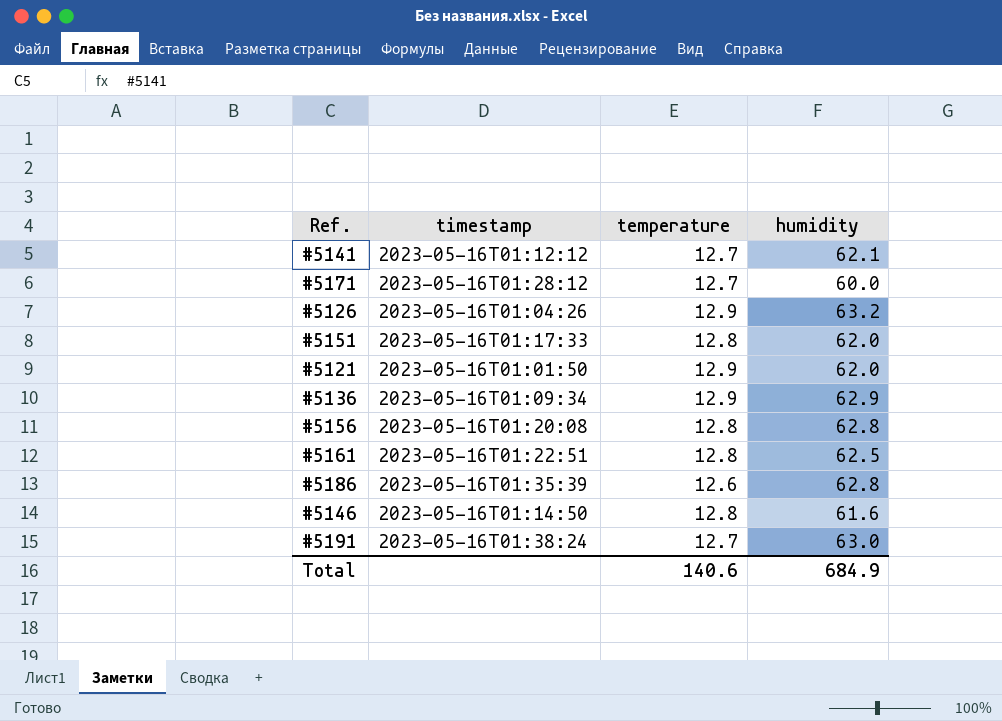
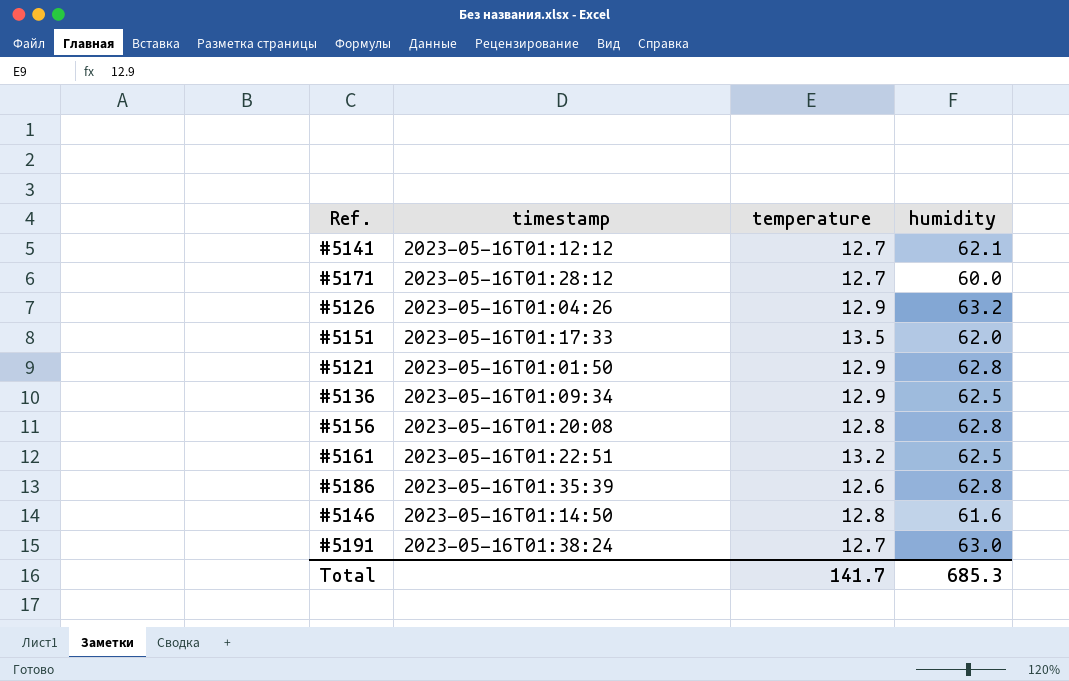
#5151 | temperature: 12.8 -> 13.5
#5121 | humidity: 62.0 -> 62.8
#5136 | humidity: 62.9 -> 62.5
#5161 | temperature: 12.8 -> 13.2
Total | temperature: 140.6 -> 141.7
Total | humidity: 684.9 -> 685.3

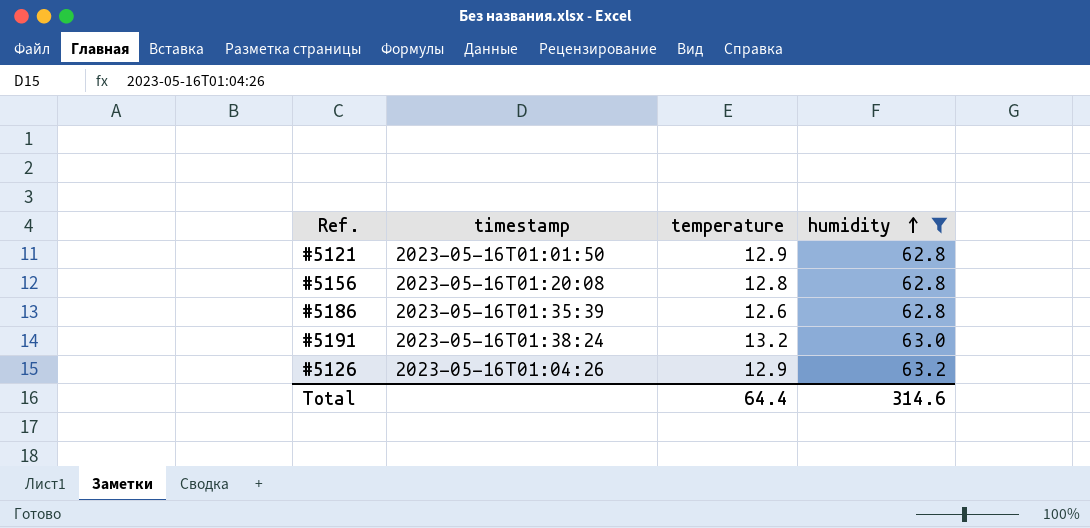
filter: none -> humidity >= 62.8
row order: none -> humidity ascending
#5191 | temperature: 12.7 -> 13.2
Total | temperature: 141.7 -> 64.4
Total | humidity: 685.3 -> 314.6

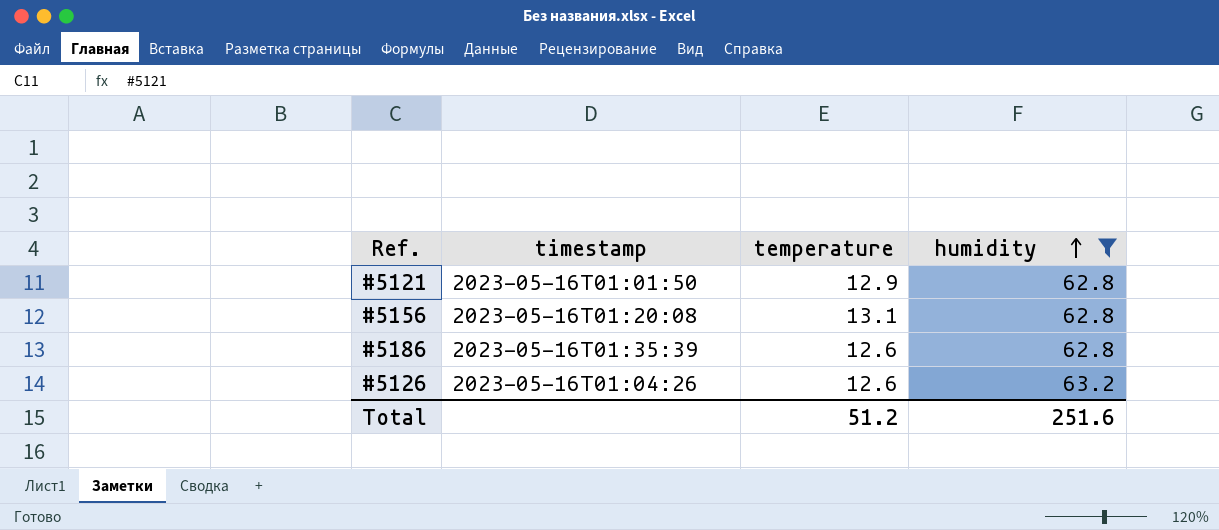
row #5191: 2023-05-16T01:38:24 | 13.2 | 63.0 -> none
#5156 | temperature: 12.8 -> 13.1
#5126 | temperature: 12.9 -> 12.6
Total | temperature: 64.4 -> 51.2
Total | humidity: 314.6 -> 251.6

